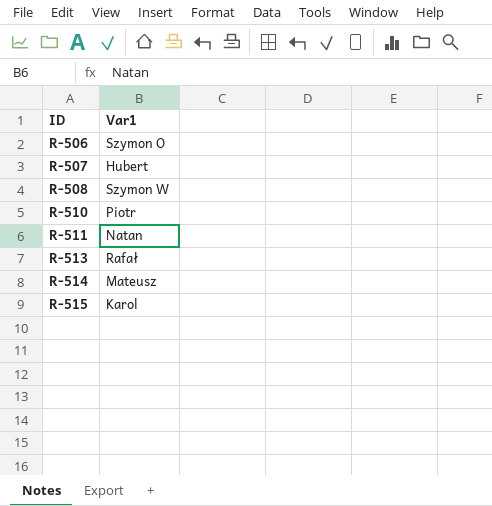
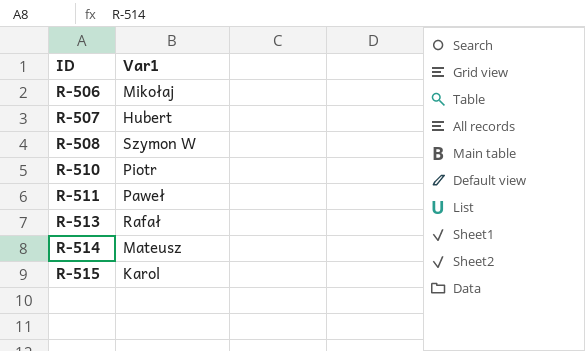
R-506 | Var1: Szymon O -> Mikołaj
R-511 | Var1: Natan -> Paweł

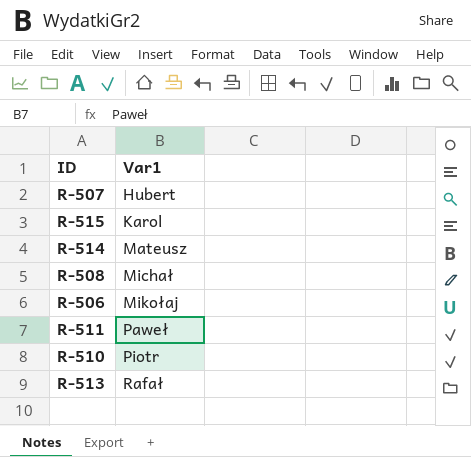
row order: ID ascending -> Var1 ascending
R-508 | Var1: Szymon W -> Michał

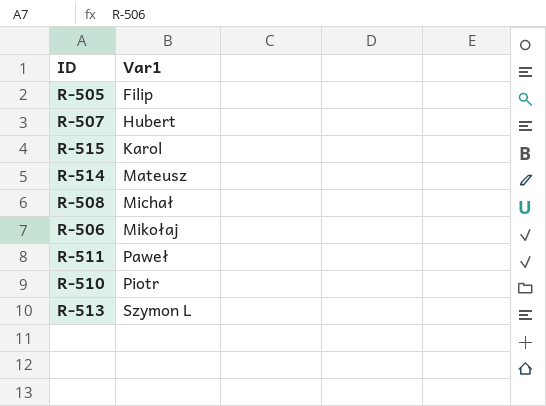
row R-505: none -> Filip
R-513 | Var1: Rafał -> Szymon L

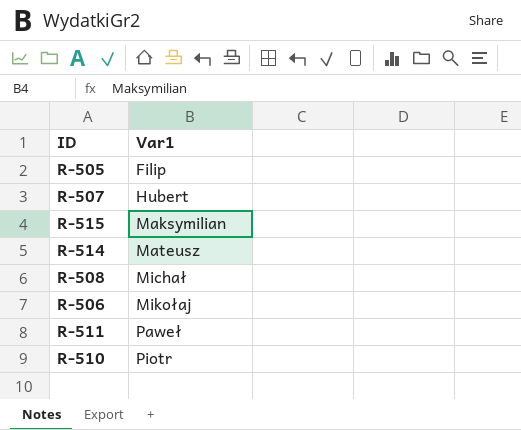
row R-513: Szymon L -> none
R-515 | Var1: Karol -> Maksymilian

